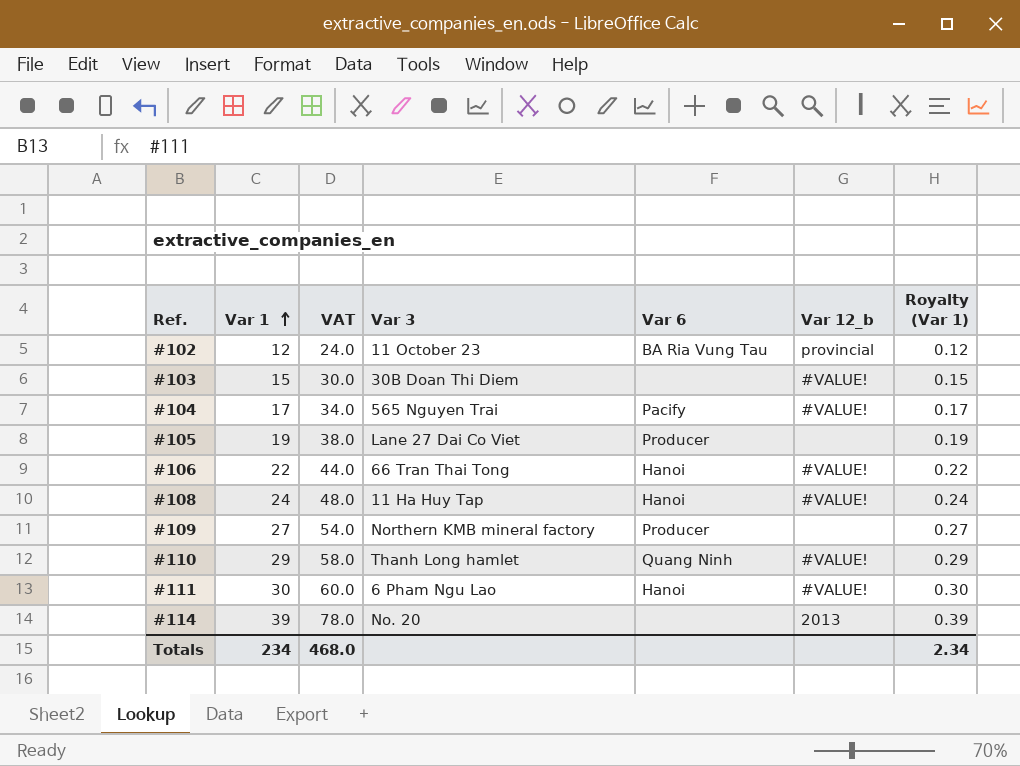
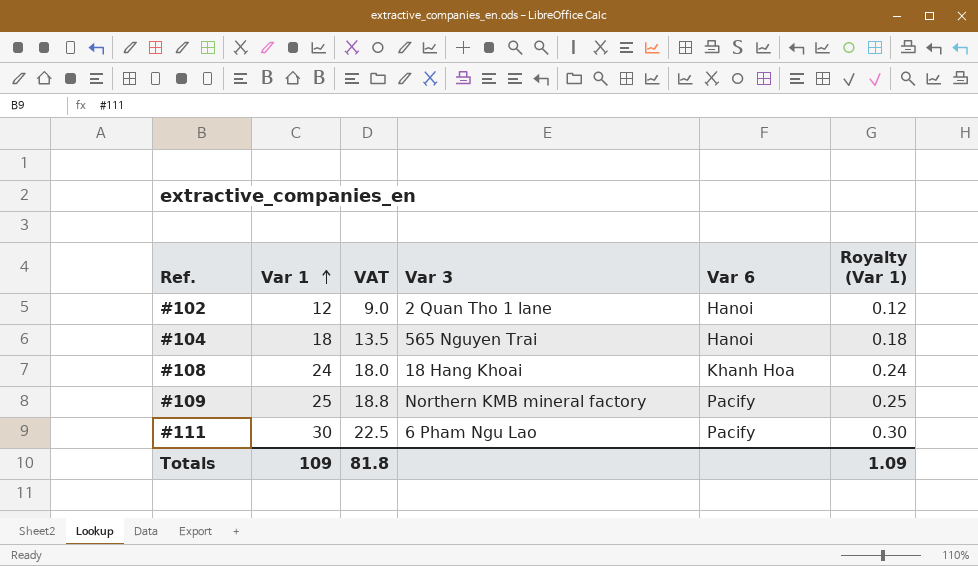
column Var 12_b | position: 6 -> none
column VAT | formula: [Var 1] * 2 -> [Var 1] * 0.75
row #103: 15 | 30.0 | 30B Doan Thi Diem | none | #VALUE! | 0.15 -> none
row #105: 19 | 38.0 | Lane 27 Dai Co Viet | Producer | none | 0.19 -> none
row #106: 22 | 44.0 | 66 Tran Thai Tong | Hanoi | #VALUE! | 0.22 -> none
row #110: 29 | 58.0 | Thanh Long hamlet | Quang Ninh | #VALUE! | 0.29 -> none
row #114: 39 | 78.0 | No. 20 | none | 2013 | 0.39 -> none
#102 | Var 3: 11 October 23 -> 2 Quan Tho 1 lane
#102 | Var 6: BA Ria Vung Tau -> Hanoi
#104 | Var 1: 17 -> 18
#104 | Var 6: Pacify -> Hanoi
#104 | Royalty (Var 1): 0.17 -> 0.18
#108 | Var 3: 11 Ha Huy Tap -> 18 Hang Khoai
#108 | Var 6: Hanoi -> Khanh Hoa
#109 | Var 1: 27 -> 25
#109 | Var 6: Producer -> Pacify
#109 | Royalty (Var 1): 0.27 -> 0.25
#111 | Var 6: Hanoi -> Pacify
Totals | Var 1: 234 -> 109
Totals | VAT: 468.0 -> 81.8
Totals | Royalty (Var 1): 2.34 -> 1.09

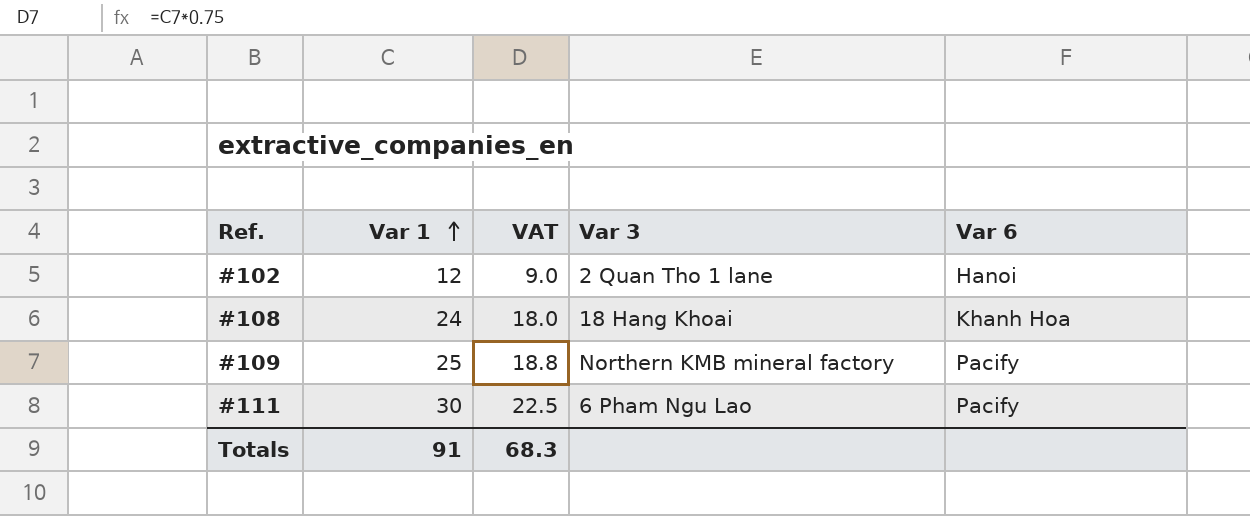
column Royalty (Var 1) | formula: [Var 1] * 0.01 -> none
row #104: 18 | 13.5 | 565 Nguyen Trai | Hanoi | 0.18 -> none
Totals | Var 1: 109 -> 91
Totals | VAT: 81.8 -> 68.3

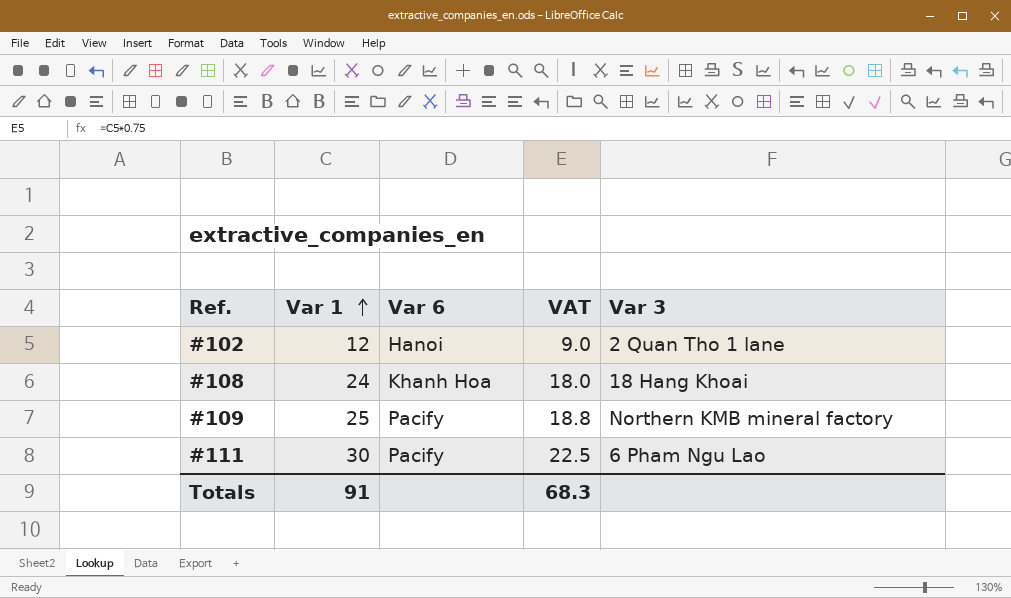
column Var 6 | position: 5 -> 3

